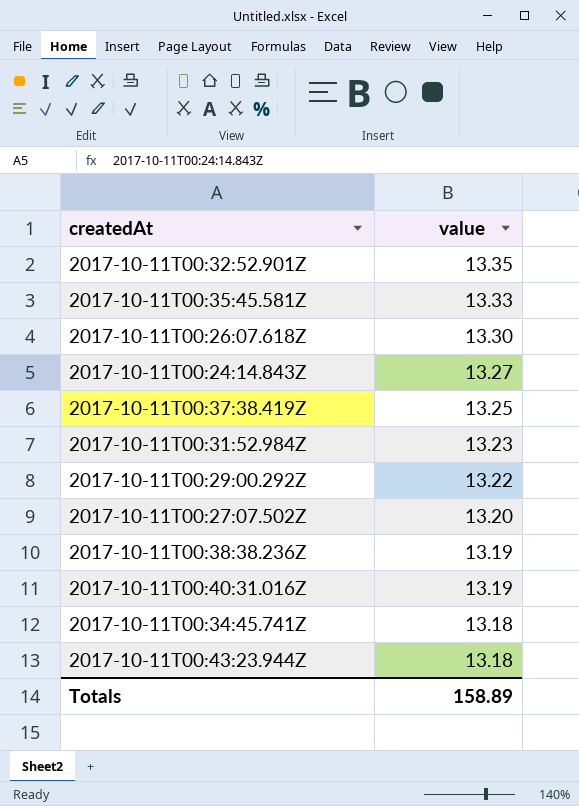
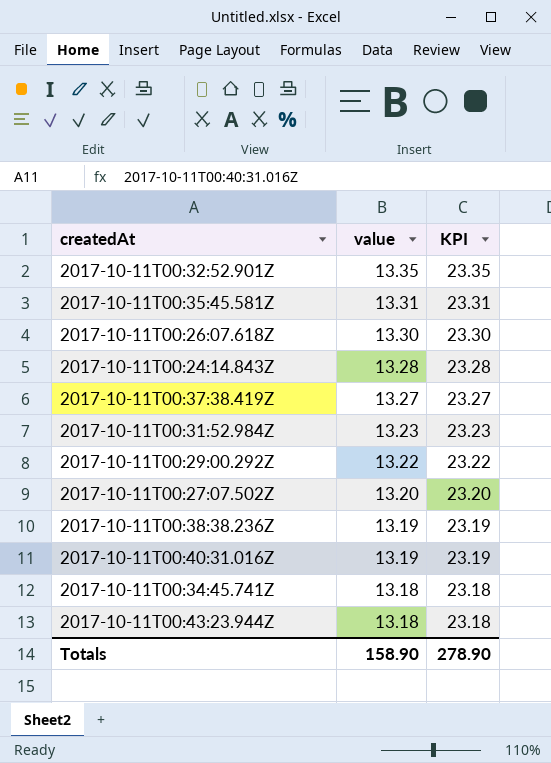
column KPI | formula: none -> [value] + 10
2017-10-11T00:35:45.581Z | value: 13.33 -> 13.31
2017-10-11T00:24:14.843Z | value: 13.27 -> 13.28
2017-10-11T00:37:38.419Z | value: 13.25 -> 13.27
Totals | value: 158.89 -> 158.90

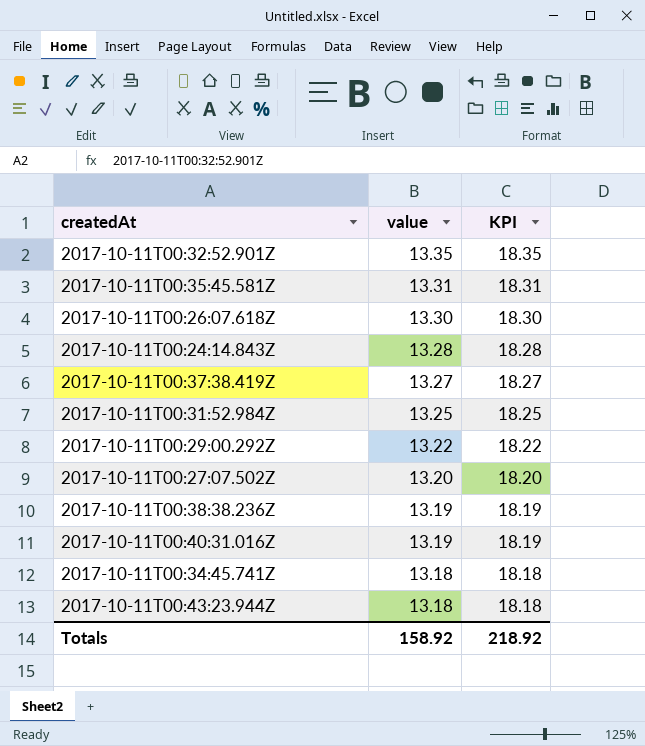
column KPI | formula: [value] + 10 -> [value] + 5
2017-10-11T00:31:52.984Z | value: 13.23 -> 13.25
Totals | value: 158.90 -> 158.92
Totals | KPI: 278.90 -> 218.92

